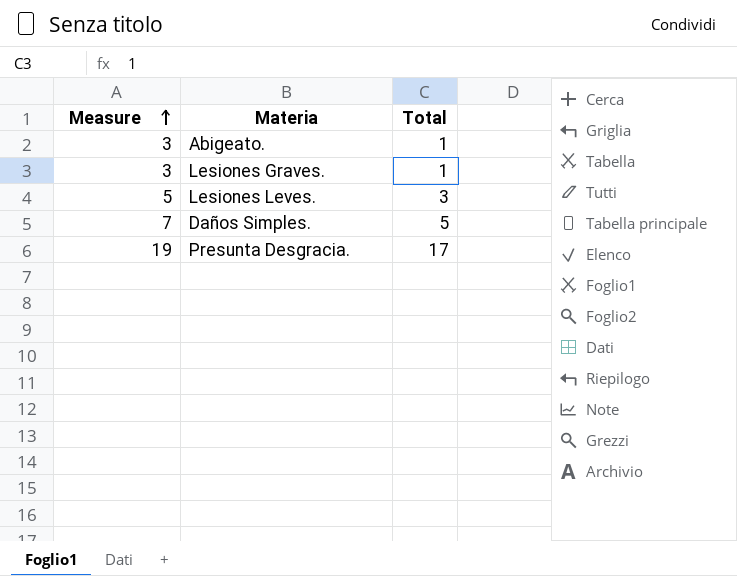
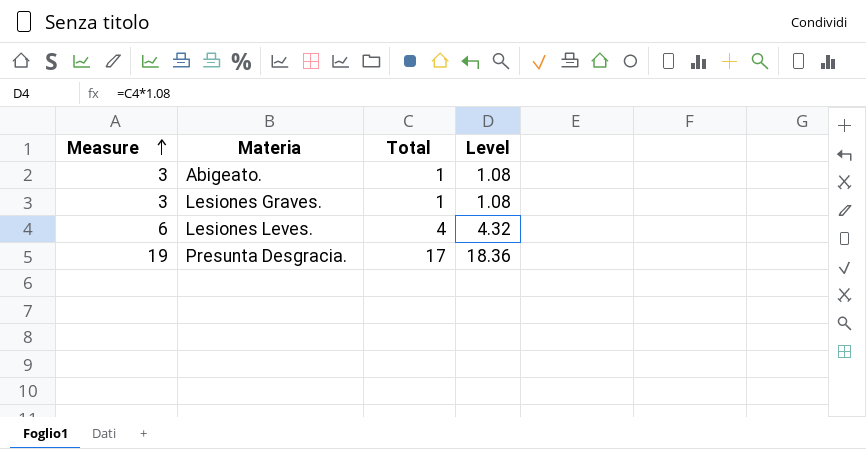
column Level | formula: none -> [Total] * 1.08
row Daños Simples.: 7 | 5 -> none
Lesiones Leves. | Measure: 5 -> 6
Lesiones Leves. | Total: 3 -> 4

